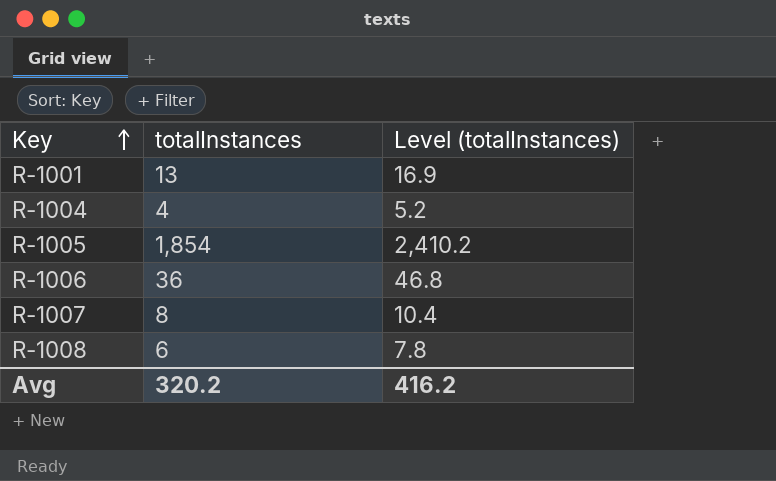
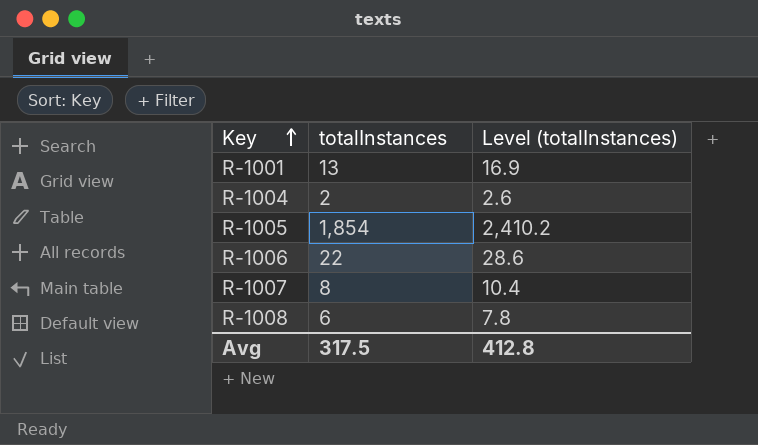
R-1004 | totalInstances: 4 -> 2
R-1004 | Level (totalInstances): 5.2 -> 2.6
R-1006 | totalInstances: 36 -> 22
R-1006 | Level (totalInstances): 46.8 -> 28.6
Avg | totalInstances: 320.2 -> 317.5
Avg | Level (totalInstances): 416.2 -> 412.8

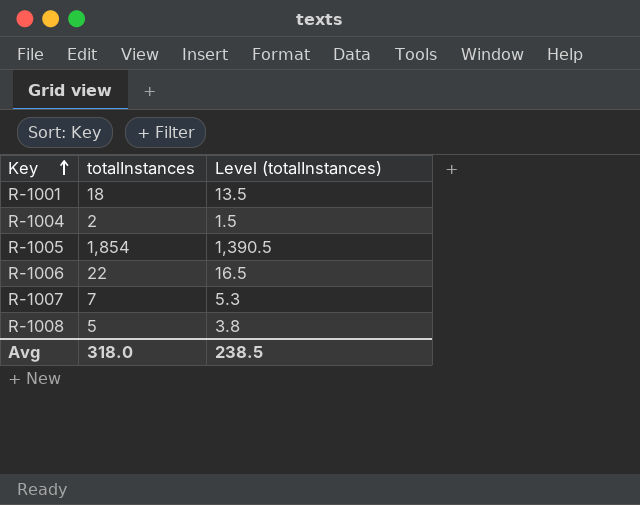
column Level (totalInstances) | formula: [totalInstances] * 1.3 -> [totalInstances] * 0.75
R-1001 | totalInstances: 13 -> 18
R-1007 | totalInstances: 8 -> 7
R-1008 | totalInstances: 6 -> 5
Avg | totalInstances: 317.5 -> 318.0
Avg | Level (totalInstances): 412.8 -> 238.5

